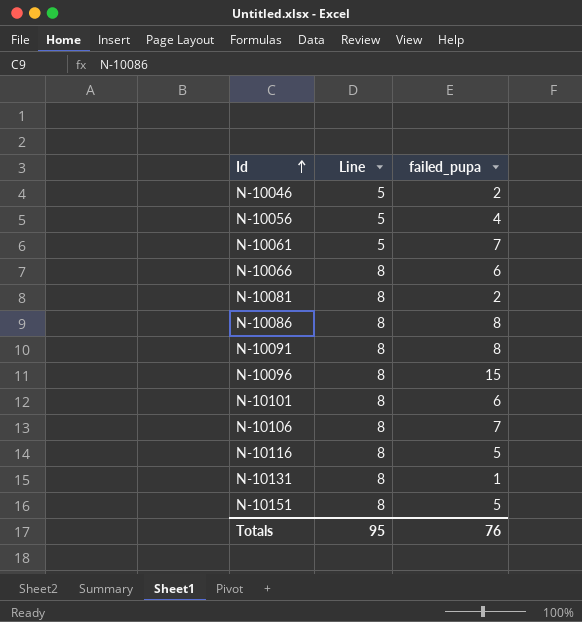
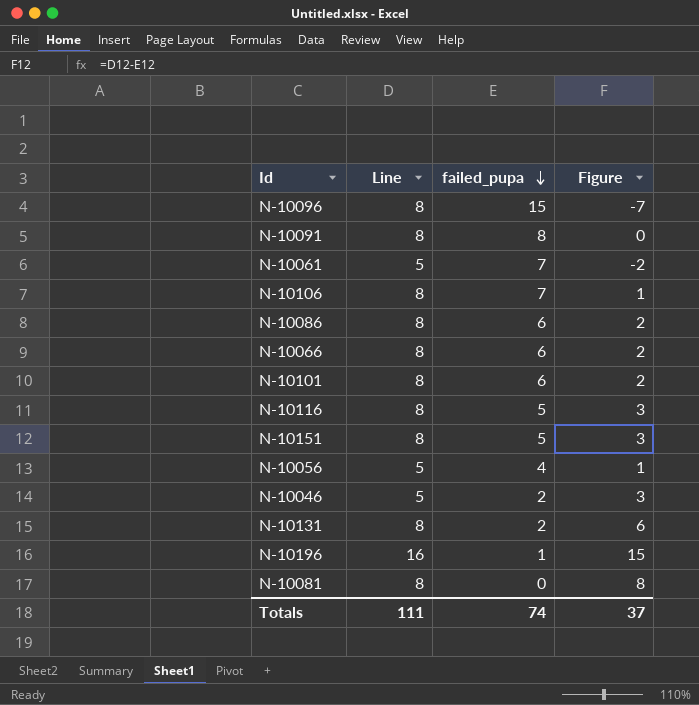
row order: Id ascending -> failed_pupa descending
column Figure | formula: none -> [Line] - [failed_pupa]
N-10086 | failed_pupa: 8 -> 6
N-10131 | failed_pupa: 1 -> 2
row N-10196: none -> 16 | 1 | 15
N-10081 | failed_pupa: 2 -> 0
Totals | Line: 95 -> 111
Totals | failed_pupa: 76 -> 74

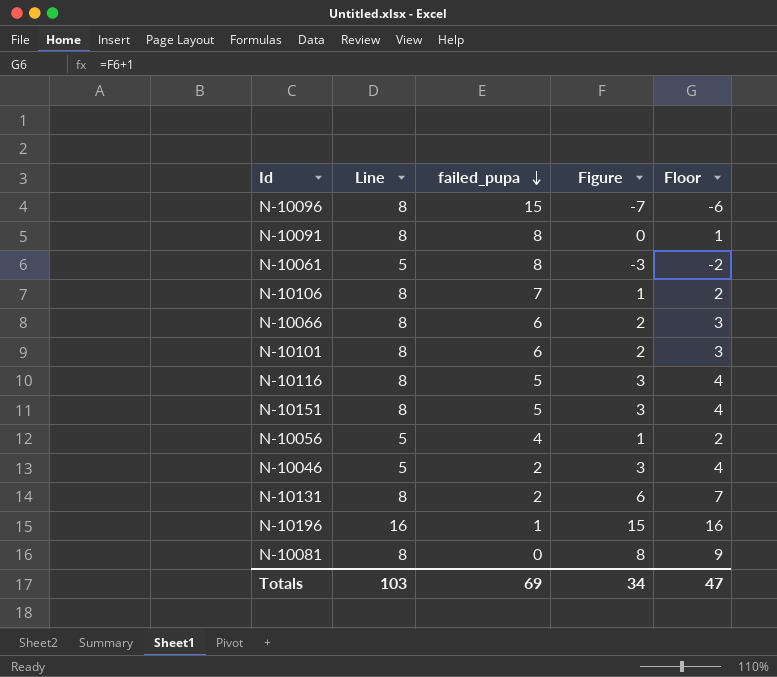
column Floor | formula: none -> [Figure] + 1
row N-10086: 8 | 6 | 2 -> none
N-10061 | failed_pupa: 7 -> 8
N-10061 | Figure: -2 -> -3
Totals | Line: 111 -> 103
Totals | failed_pupa: 74 -> 69
Totals | Figure: 37 -> 34

